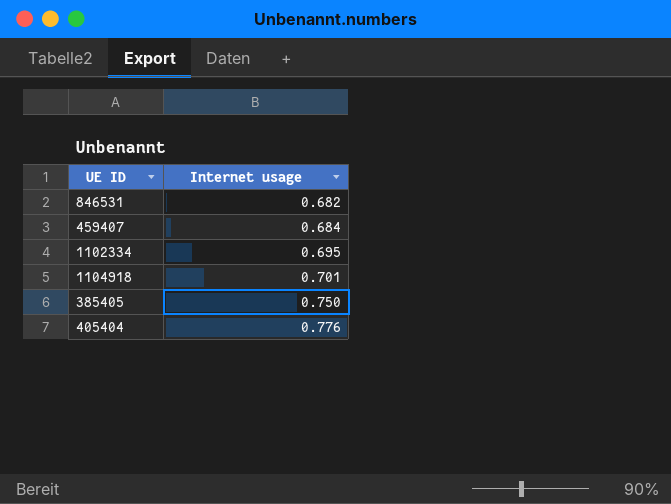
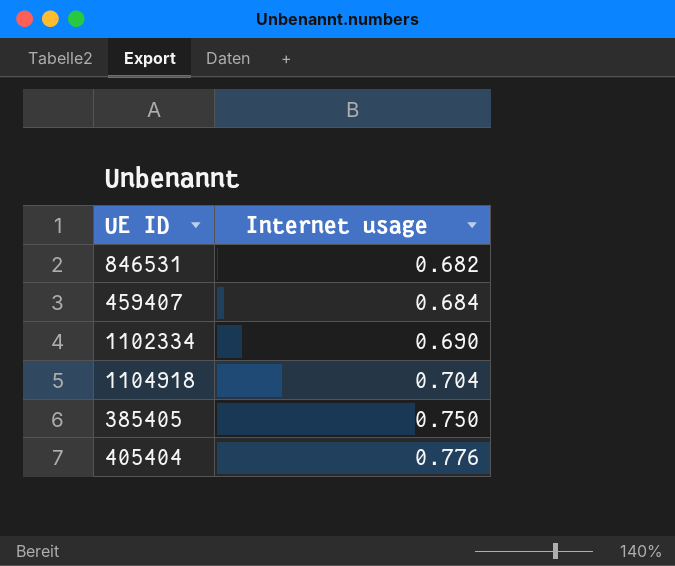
1102334 | Internet usage: 0.695 -> 0.690
1104918 | Internet usage: 0.701 -> 0.704

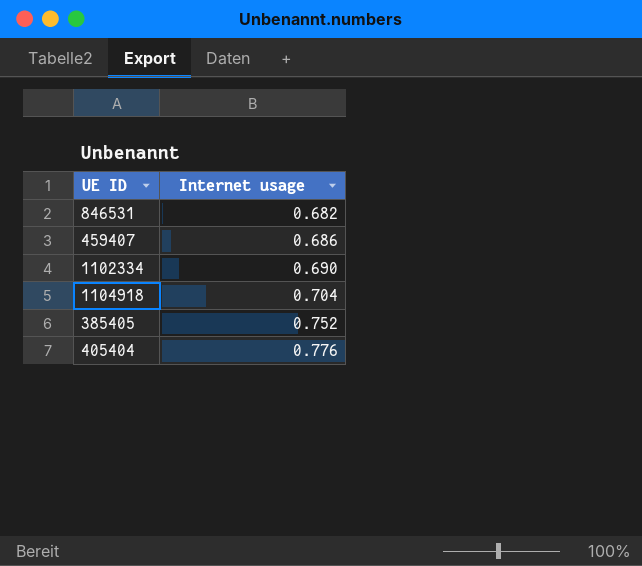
459407 | Internet usage: 0.684 -> 0.686
385405 | Internet usage: 0.750 -> 0.752

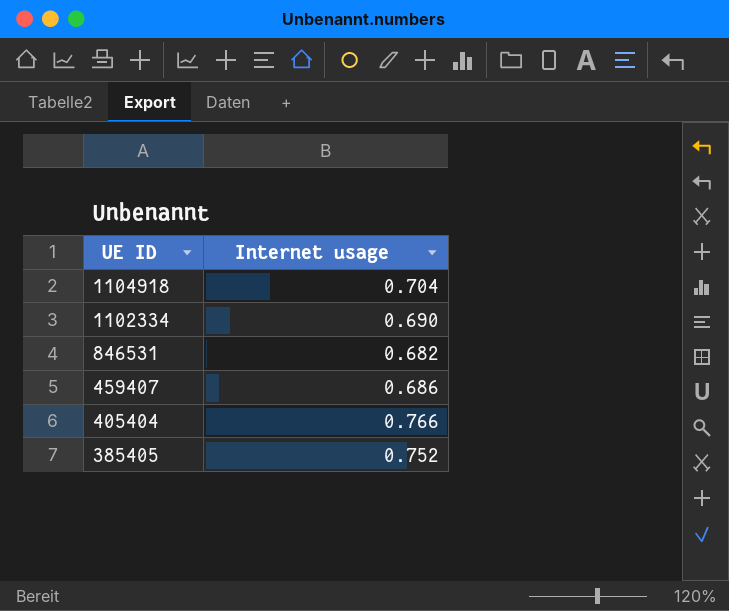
row order: Internet usage ascending -> UE ID descending
405404 | Internet usage: 0.776 -> 0.766

